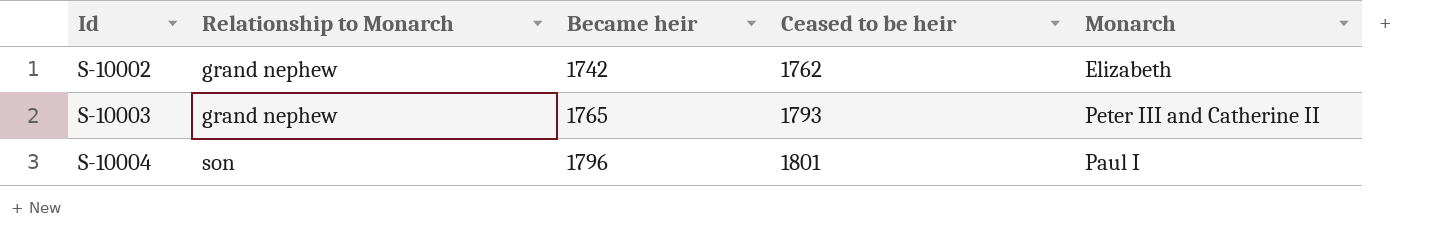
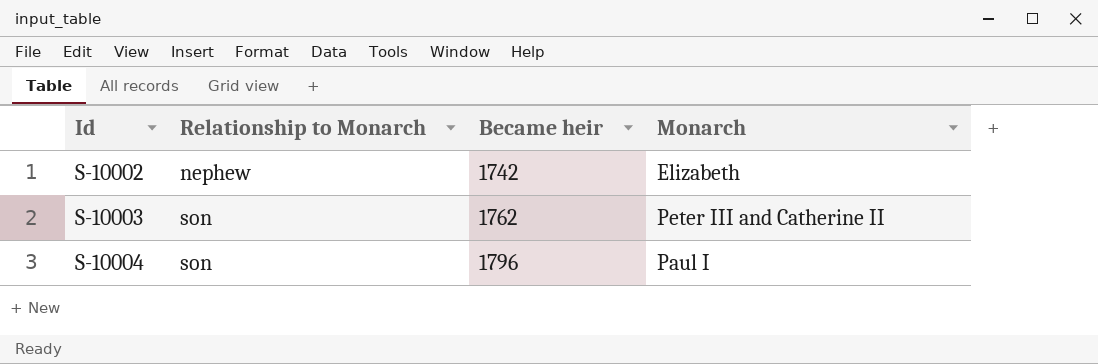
column Ceased to be heir | position: 4 -> none
S-10002 | Relationship to Monarch: grand nephew -> nephew
S-10003 | Relationship to Monarch: grand nephew -> son
S-10003 | Became heir: 1765 -> 1762

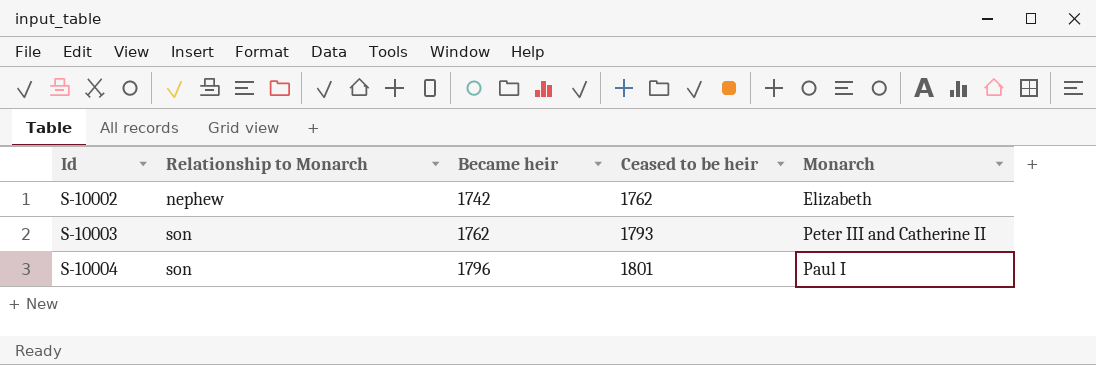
column Ceased to be heir | position: none -> 4

